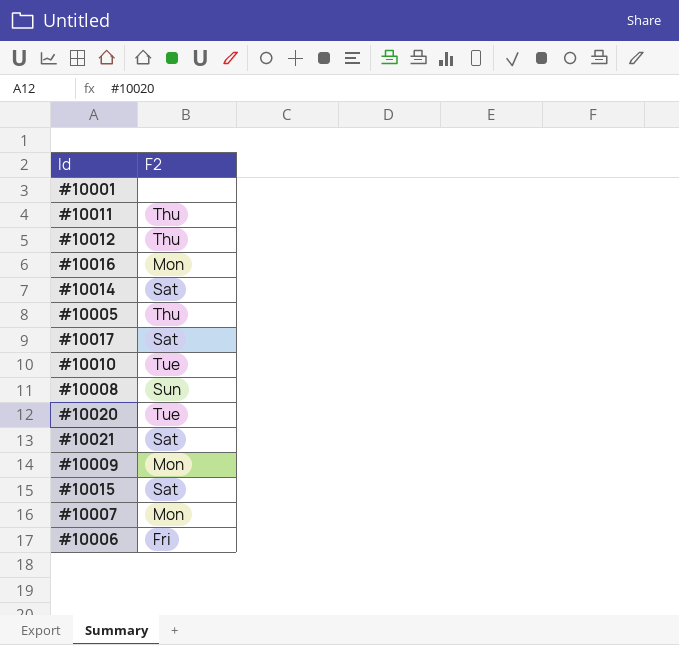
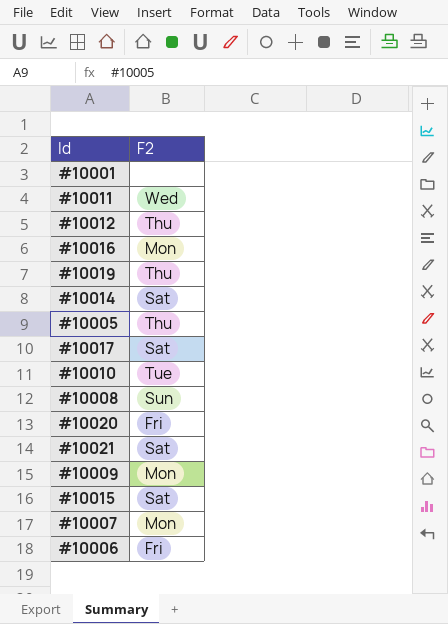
#10011 | F2: Thu -> Wed
row #10019: none -> Thu
#10020 | F2: Tue -> Fri

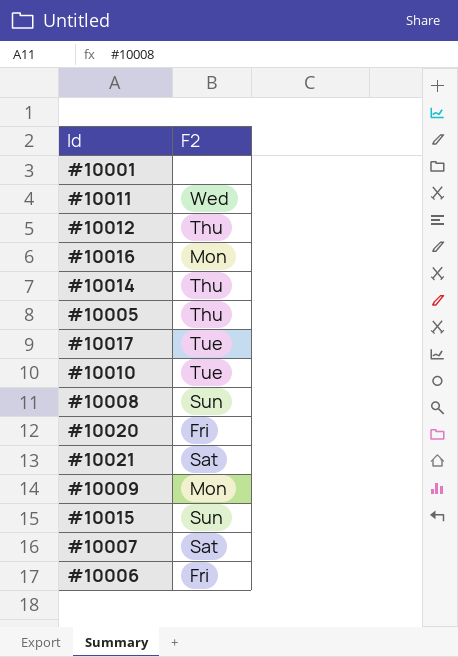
row #10019: Thu -> none
#10014 | F2: Sat -> Thu
#10017 | F2: Sat -> Tue
#10015 | F2: Sat -> Sun
#10007 | F2: Mon -> Sat

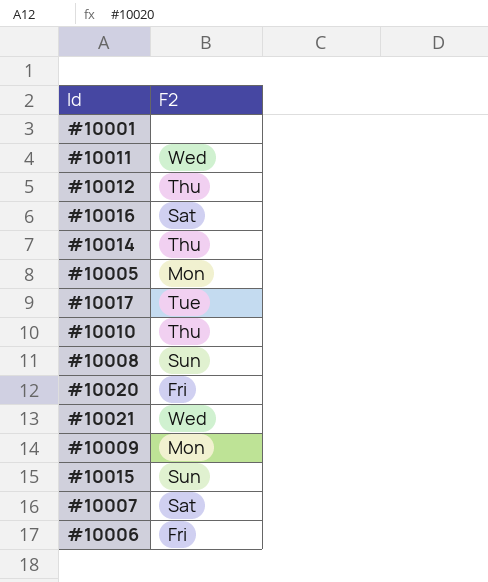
#10016 | F2: Mon -> Sat
#10005 | F2: Thu -> Mon
#10010 | F2: Tue -> Thu
#10021 | F2: Sat -> Wed

